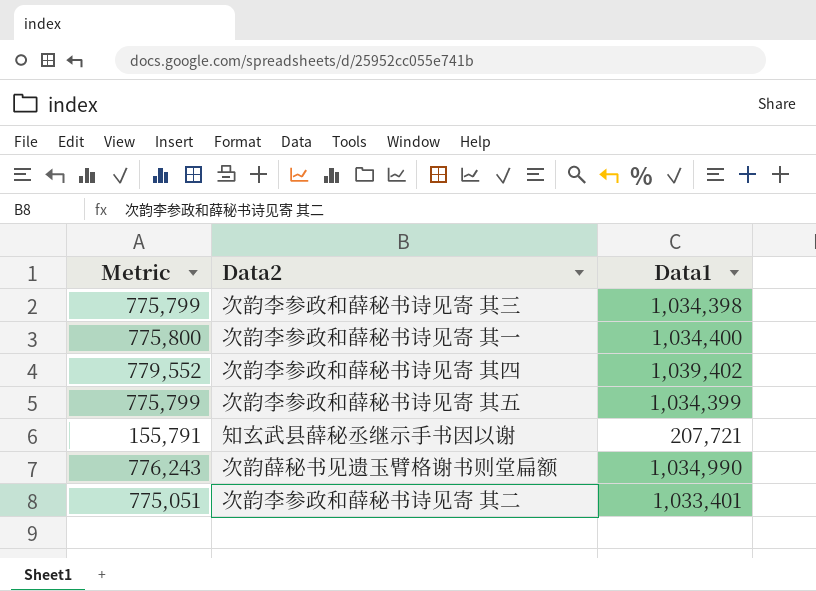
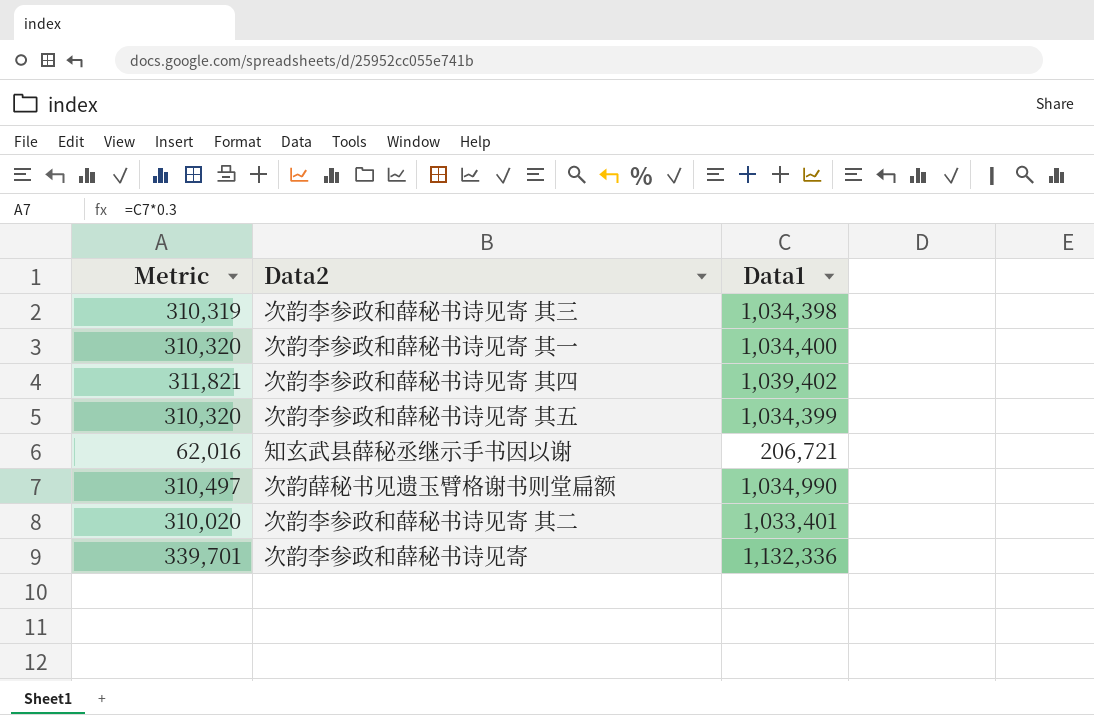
column Metric | formula: [Data1] * 0.75 -> [Data1] * 0.3
知玄武县薛秘丞继示手书因以谢 | Data1: 207,721 -> 206,721
row 次韵李参政和薛秘书诗见寄: none -> 339,701 | 1,132,336

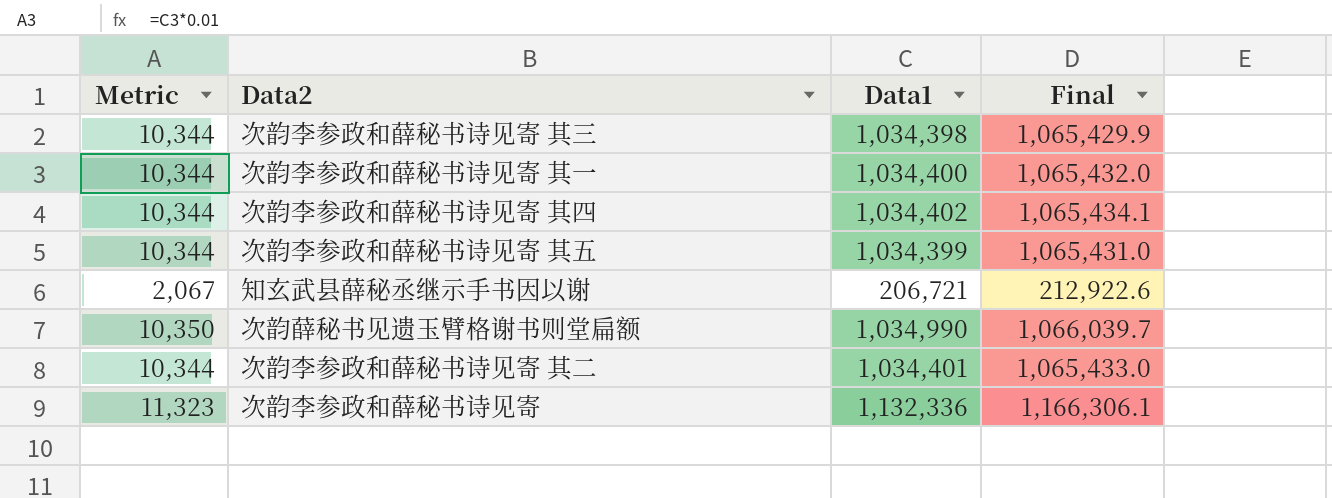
column Metric | formula: [Data1] * 0.3 -> [Data1] * 0.01
column Final | formula: none -> [Data1] * 1.03
次韵李参政和薛秘书诗见寄 其四 | Data1: 1,039,402 -> 1,034,402
次韵李参政和薛秘书诗见寄 其二 | Data1: 1,033,401 -> 1,034,401

